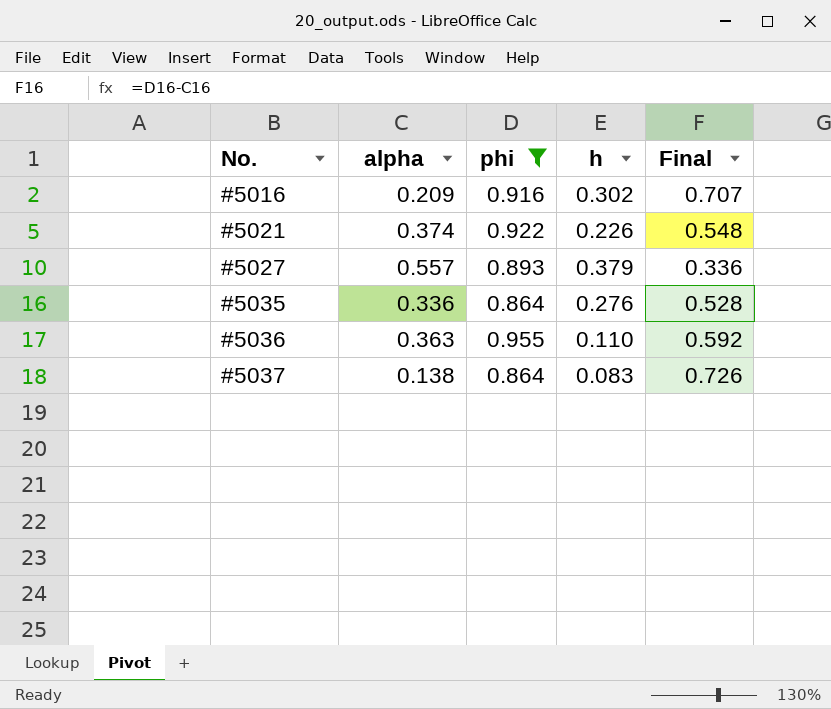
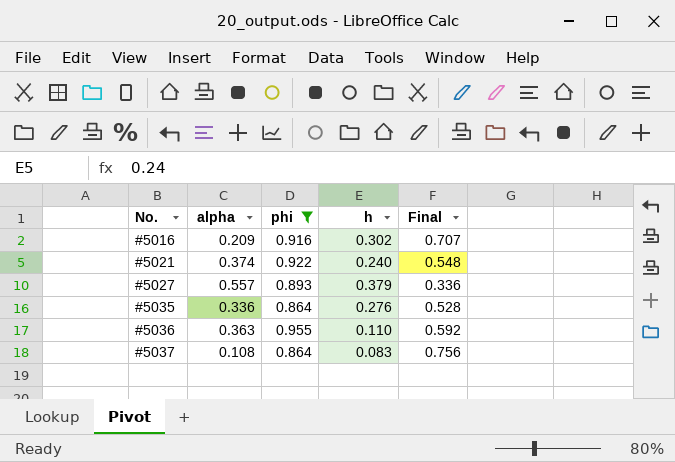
#5021 | h: 0.226 -> 0.240
#5037 | alpha: 0.138 -> 0.108
#5037 | Final: 0.726 -> 0.756

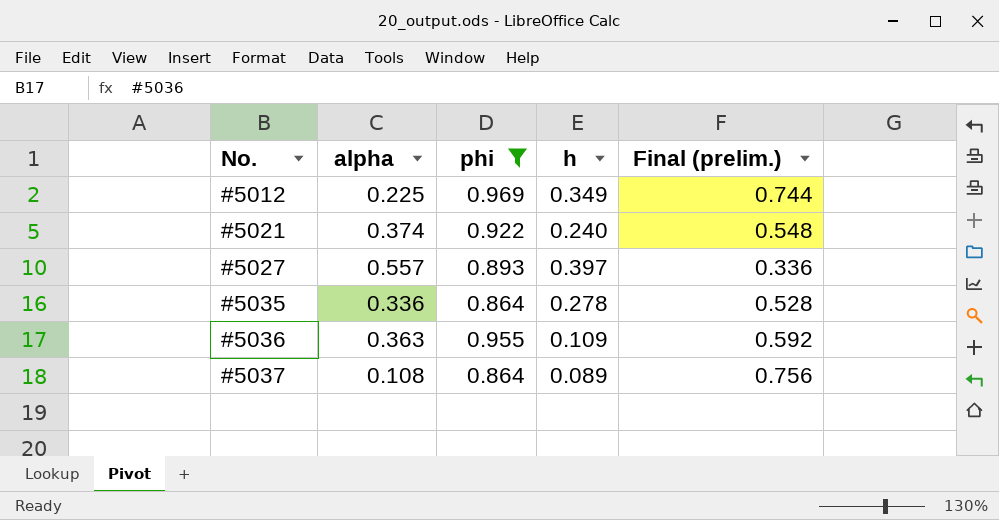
column name: Final -> Final (prelim.)
row #5016: 0.209 | 0.916 | 0.302 | 0.707 -> none
row #5012: none -> 0.225 | 0.969 | 0.349 | 0.744
#5027 | h: 0.379 -> 0.397
#5035 | h: 0.276 -> 0.278
#5036 | h: 0.110 -> 0.109
#5037 | h: 0.083 -> 0.089

